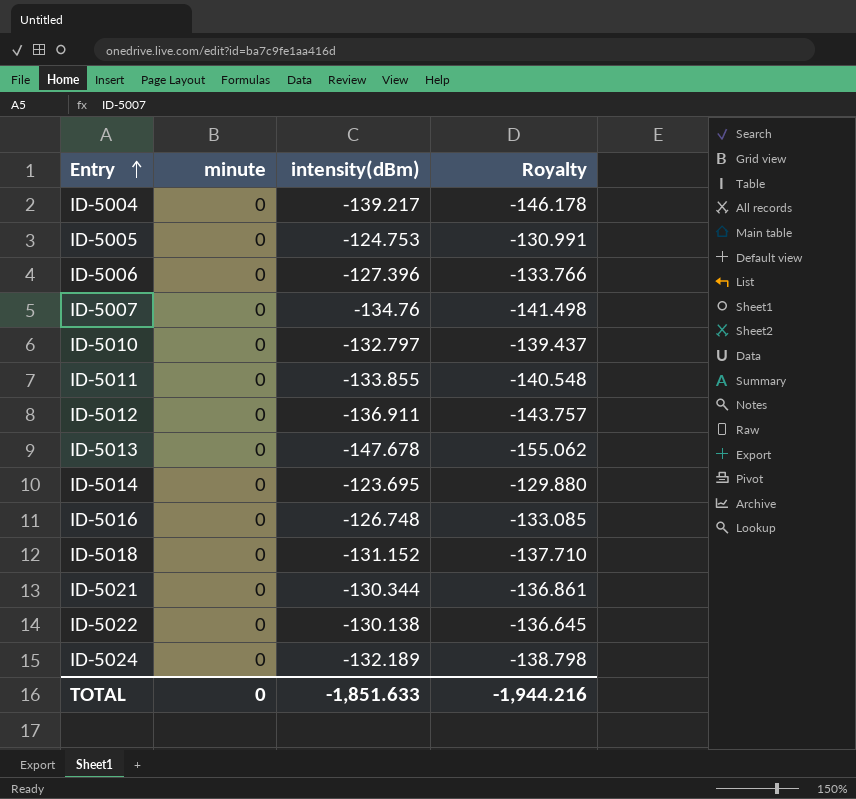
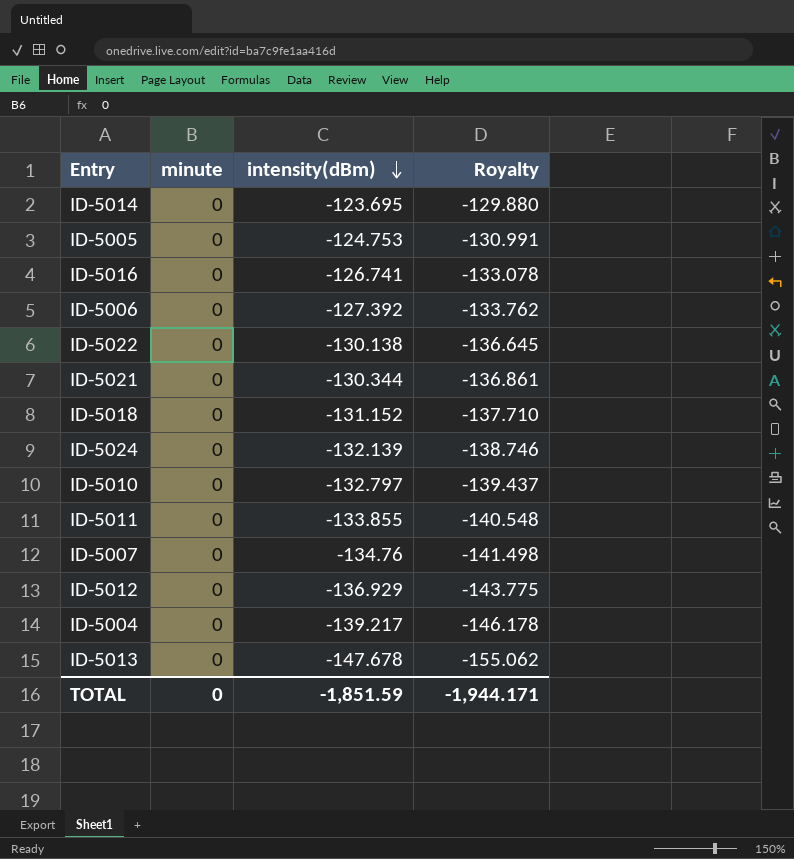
row order: Entry ascending -> intensity(dBm) descending
ID-5016 | intensity(dBm): -126.748 -> -126.741
ID-5016 | Royalty: -133.085 -> -133.078
ID-5006 | intensity(dBm): -127.396 -> -127.392
ID-5006 | Royalty: -133.766 -> -133.762
ID-5024 | intensity(dBm): -132.189 -> -132.139
ID-5024 | Royalty: -138.798 -> -138.746
ID-5012 | intensity(dBm): -136.911 -> -136.929
ID-5012 | Royalty: -143.757 -> -143.775
TOTAL | intensity(dBm): -1,851.633 -> -1,851.59
TOTAL | Royalty: -1,944.216 -> -1,944.171

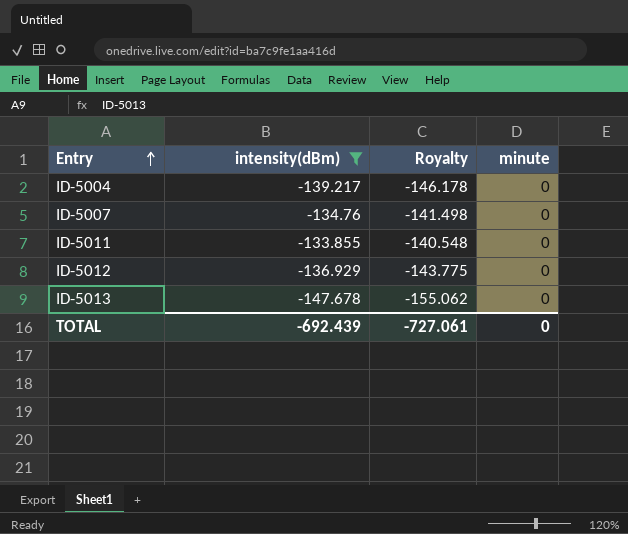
filter: none -> intensity(dBm) <= -133.855
row order: intensity(dBm) descending -> Entry ascending
column minute | position: 2 -> 4
TOTAL | intensity(dBm): -1,851.59 -> -692.439
TOTAL | Royalty: -1,944.171 -> -727.061

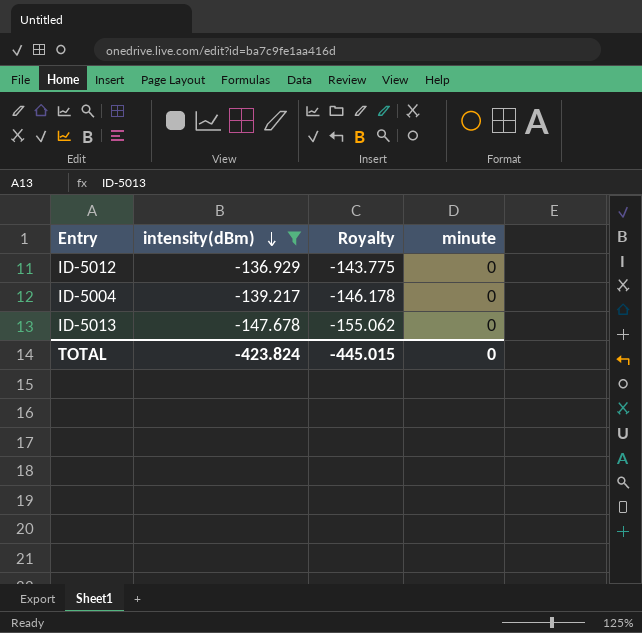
row order: Entry ascending -> intensity(dBm) descending
row ID-5007: -134.76 | -141.498 | 0 -> none
row ID-5011: -133.855 | -140.548 | 0 -> none
TOTAL | intensity(dBm): -692.439 -> -423.824
TOTAL | Royalty: -727.061 -> -445.015

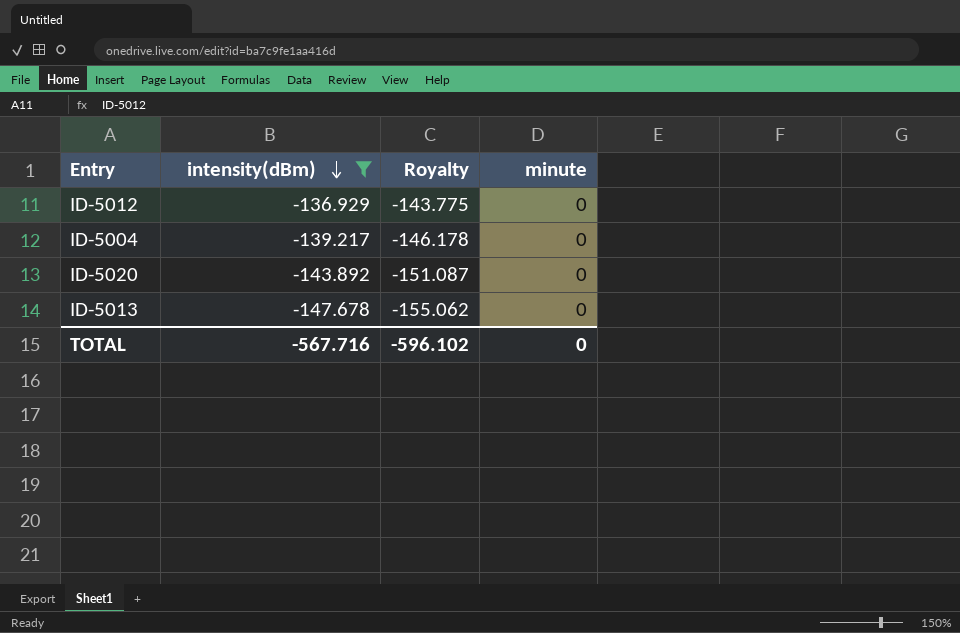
row ID-5020: none -> -143.892 | -151.087 | 0
TOTAL | intensity(dBm): -423.824 -> -567.716
TOTAL | Royalty: -445.015 -> -596.102

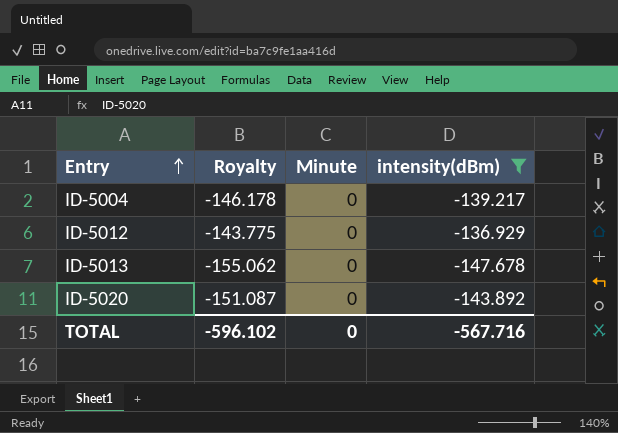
row order: intensity(dBm) descending -> Entry ascending
column name: minute -> Minute
column intensity(dBm) | position: 2 -> 4

